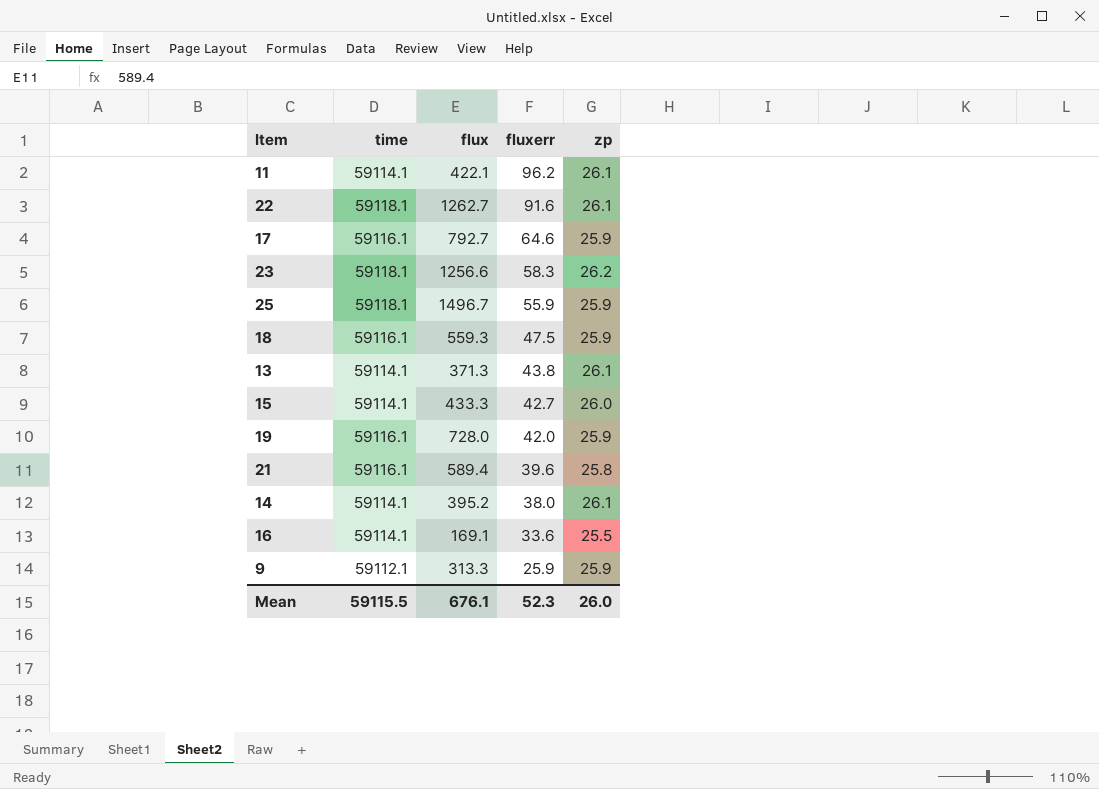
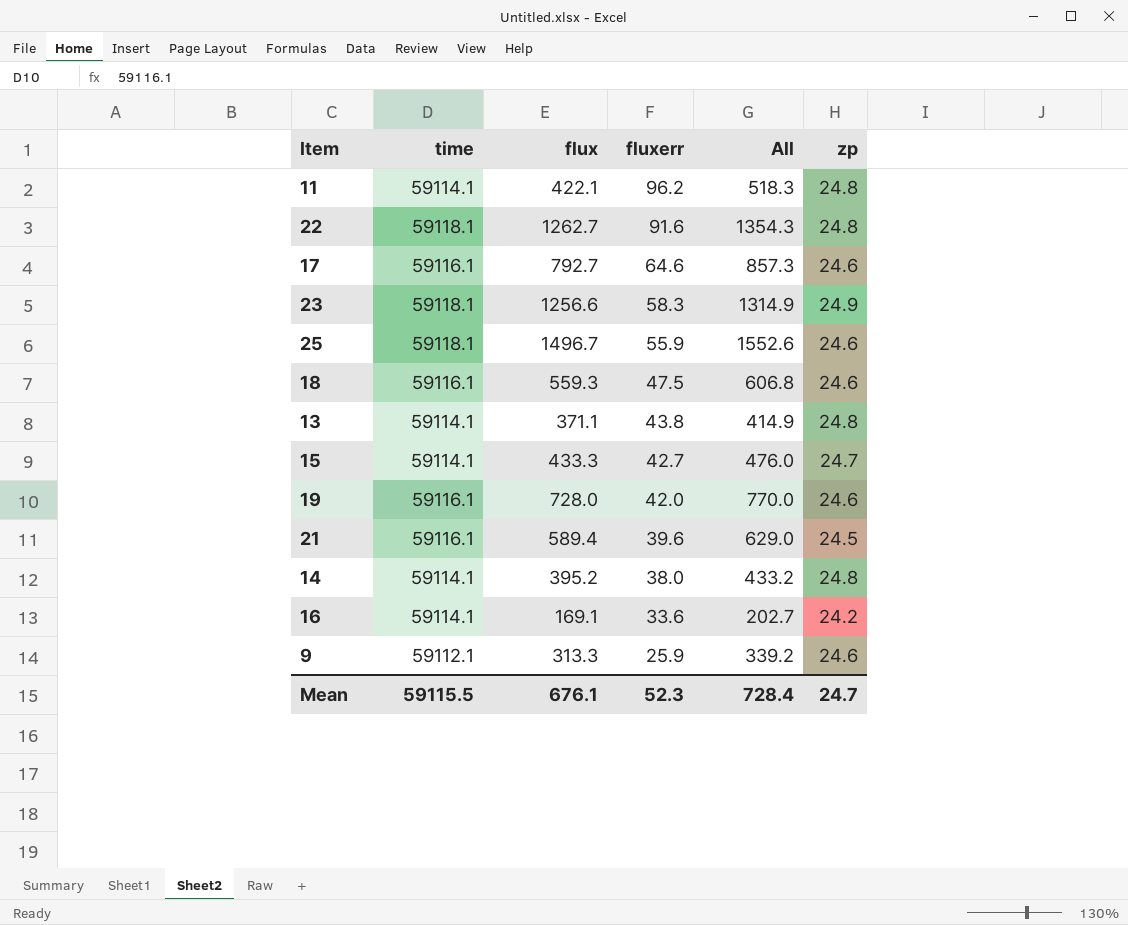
column All | formula: none -> [flux] + [fluxerr]
11 | zp: 26.1 -> 24.8
22 | zp: 26.1 -> 24.8
17 | zp: 25.9 -> 24.6
23 | zp: 26.2 -> 24.9
25 | zp: 25.9 -> 24.6
18 | zp: 25.9 -> 24.6
13 | flux: 371.3 -> 371.1
13 | zp: 26.1 -> 24.8
15 | zp: 26.0 -> 24.7
19 | zp: 25.9 -> 24.6
21 | zp: 25.8 -> 24.5
14 | zp: 26.1 -> 24.8
16 | zp: 25.5 -> 24.2
9 | zp: 25.9 -> 24.6
Mean | zp: 26.0 -> 24.7

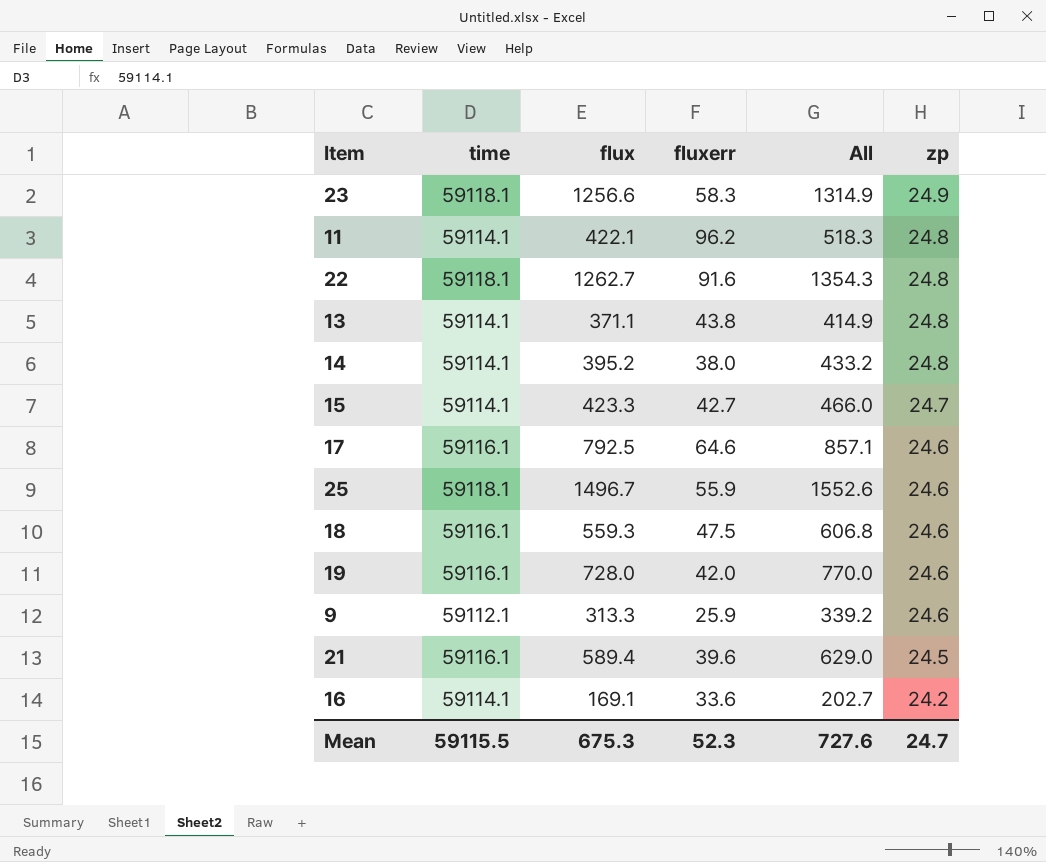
row order: fluxerr descending -> zp descending
15 | flux: 433.3 -> 423.3
15 | All: 476.0 -> 466.0
17 | flux: 792.7 -> 792.5
17 | All: 857.3 -> 857.1
Mean | flux: 676.1 -> 675.3
Mean | All: 728.4 -> 727.6

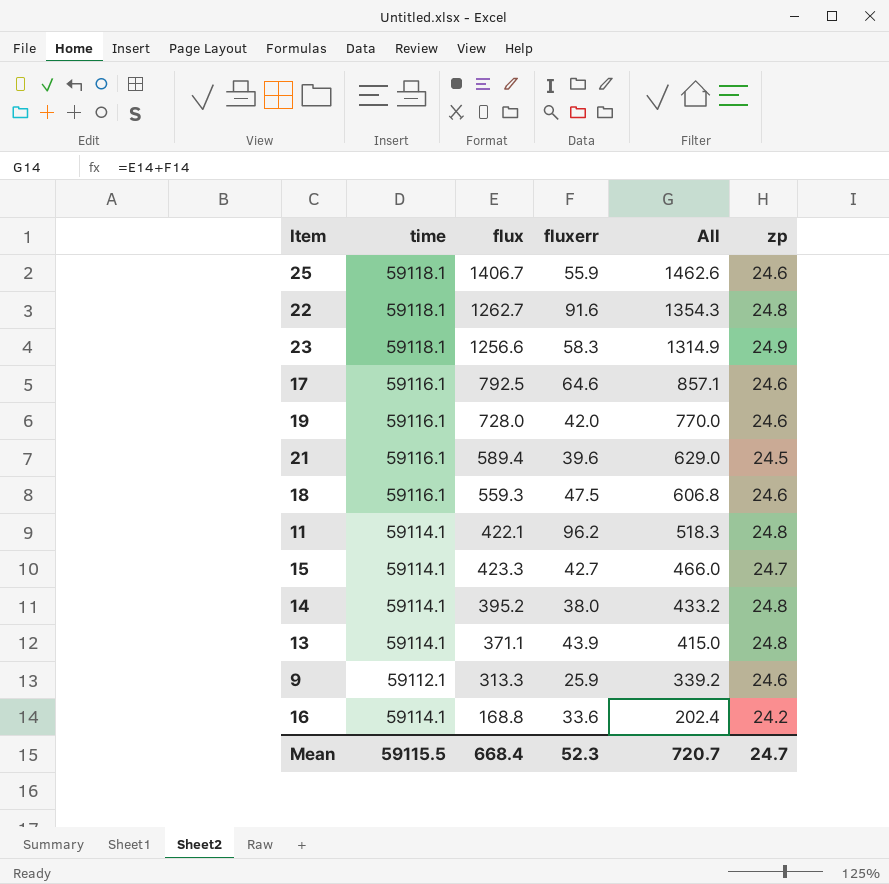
row order: zp descending -> All descending
25 | flux: 1496.7 -> 1406.7
25 | All: 1552.6 -> 1462.6
13 | fluxerr: 43.8 -> 43.9
13 | All: 414.9 -> 415.0
16 | flux: 169.1 -> 168.8
16 | All: 202.7 -> 202.4
Mean | flux: 675.3 -> 668.4
Mean | All: 727.6 -> 720.7

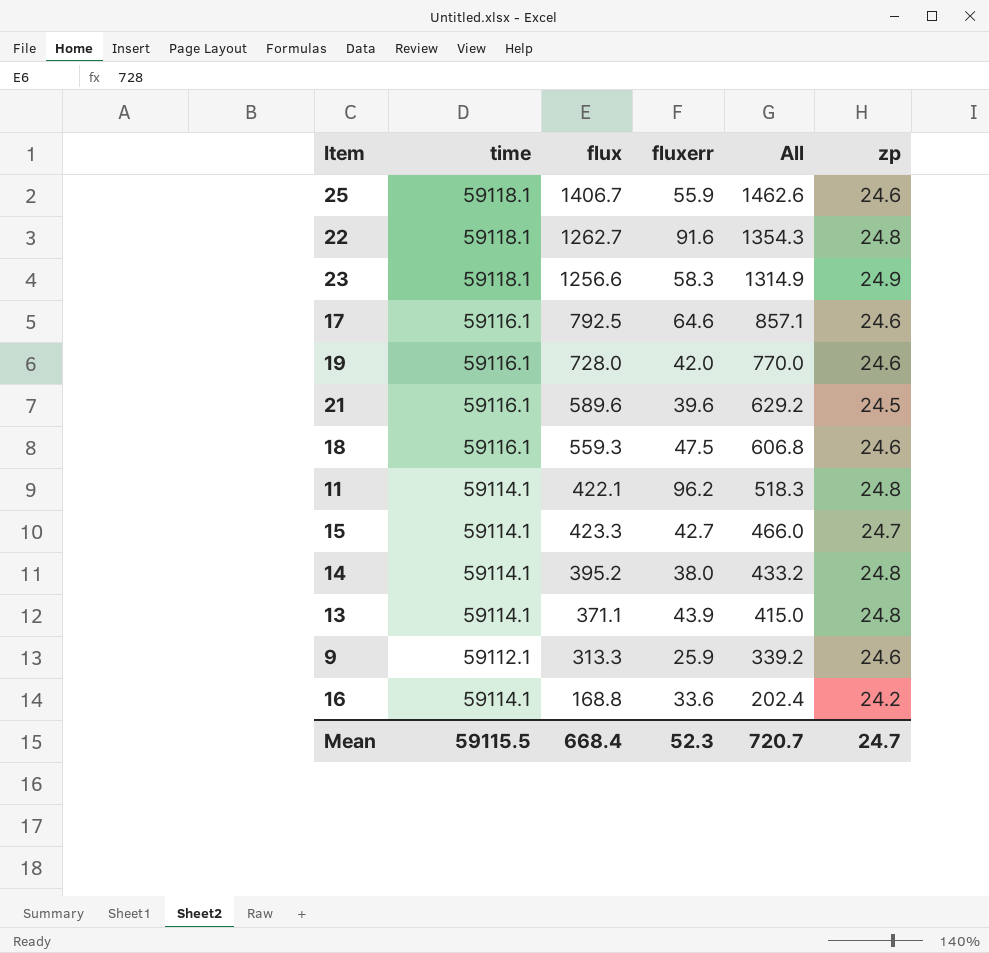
21 | flux: 589.4 -> 589.6
21 | All: 629.0 -> 629.2

